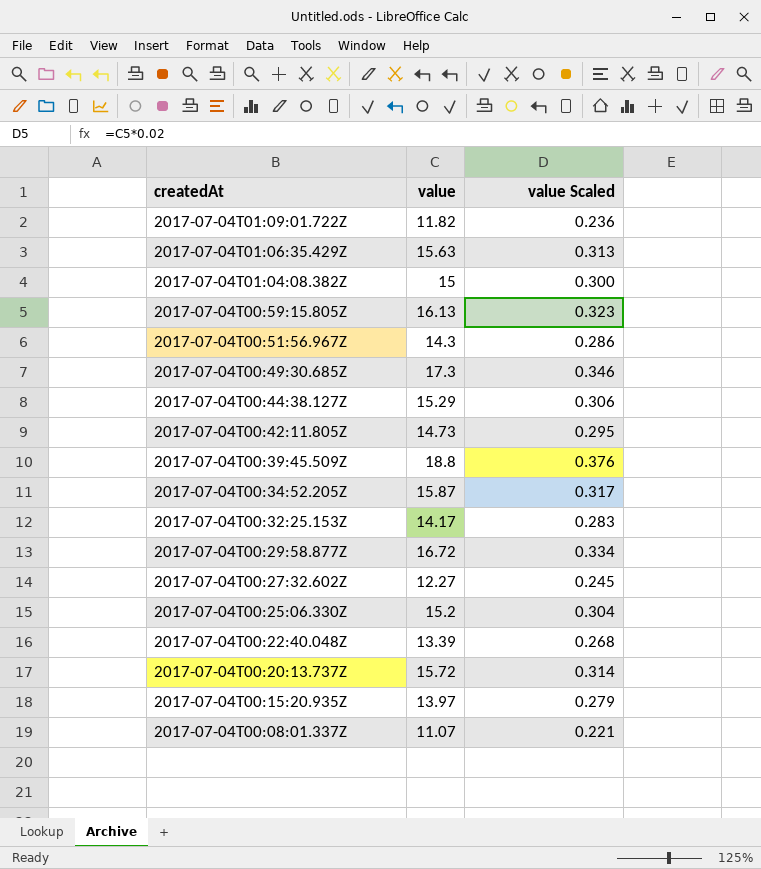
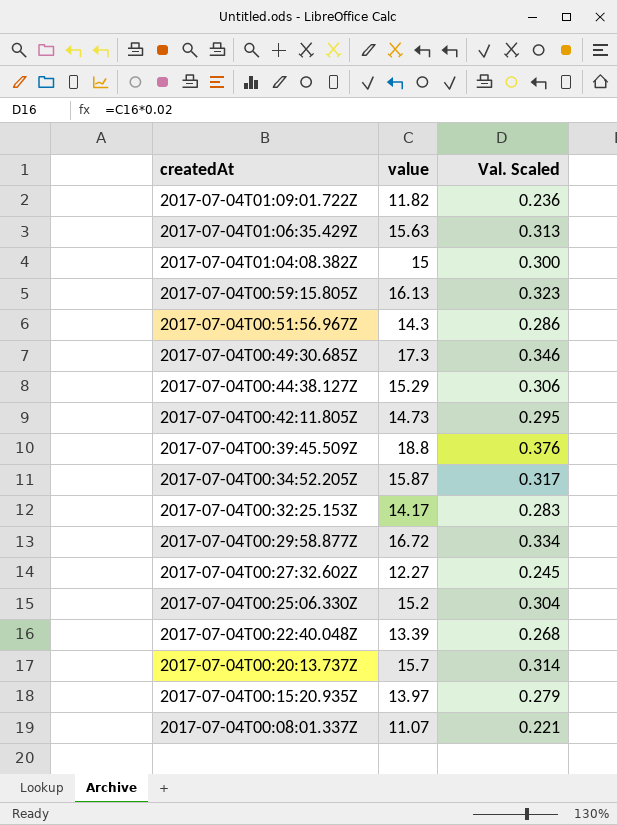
column name: value Scaled -> Val. Scaled
2017-07-04T00:20:13.737Z | value: 15.72 -> 15.7

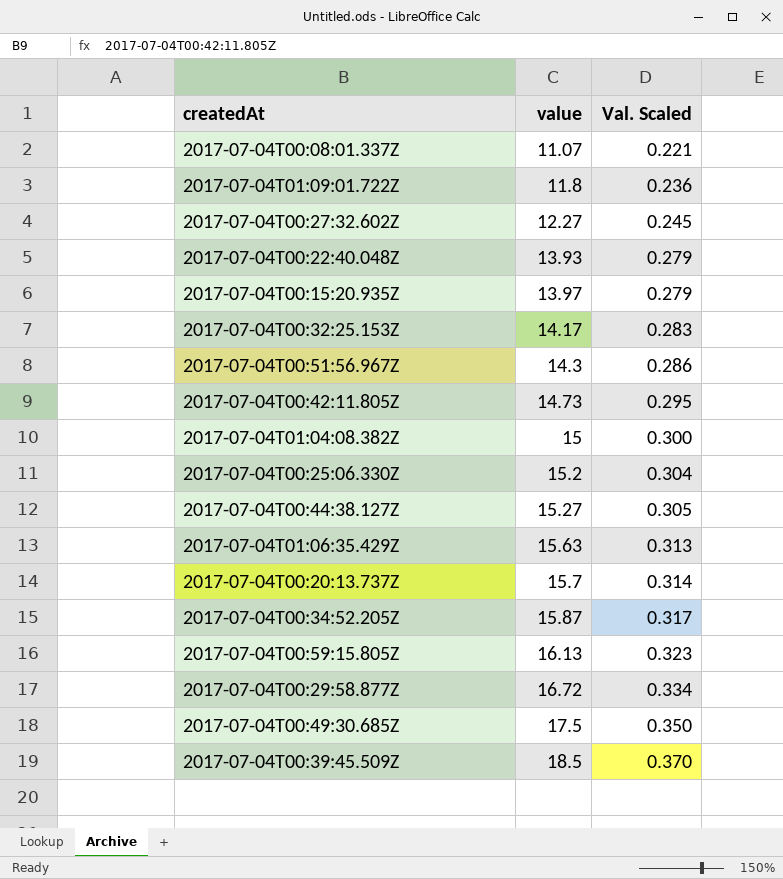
row order: createdAt descending -> value ascending
2017-07-04T01:09:01.722Z | value: 11.82 -> 11.8
2017-07-04T00:22:40.048Z | value: 13.39 -> 13.93
2017-07-04T00:22:40.048Z | Val. Scaled: 0.268 -> 0.279
2017-07-04T00:44:38.127Z | value: 15.29 -> 15.27
2017-07-04T00:44:38.127Z | Val. Scaled: 0.306 -> 0.305
2017-07-04T00:49:30.685Z | value: 17.3 -> 17.5
2017-07-04T00:49:30.685Z | Val. Scaled: 0.346 -> 0.350
2017-07-04T00:39:45.509Z | value: 18.8 -> 18.5
2017-07-04T00:39:45.509Z | Val. Scaled: 0.376 -> 0.370

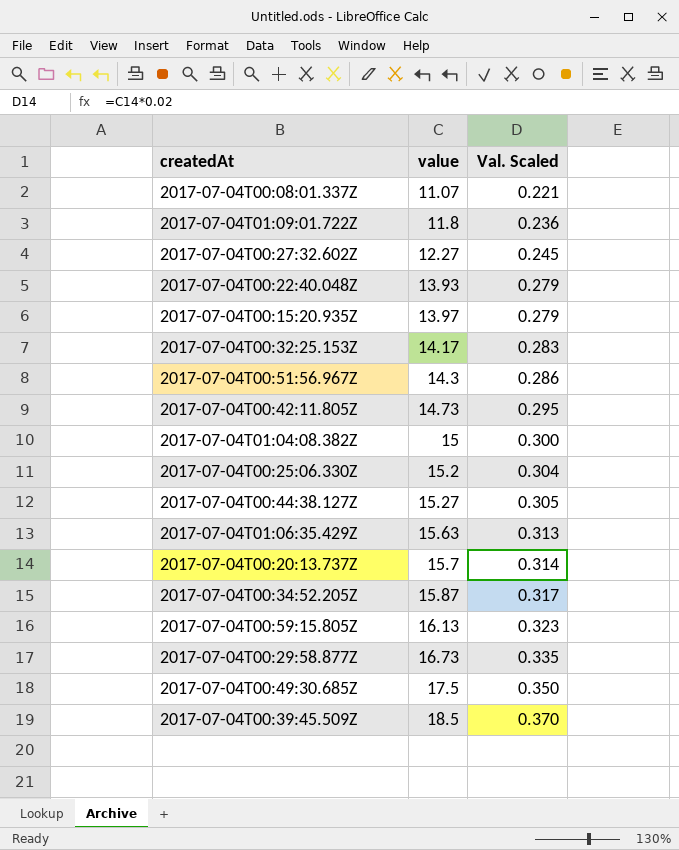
2017-07-04T00:29:58.877Z | value: 16.72 -> 16.73
2017-07-04T00:29:58.877Z | Val. Scaled: 0.334 -> 0.335

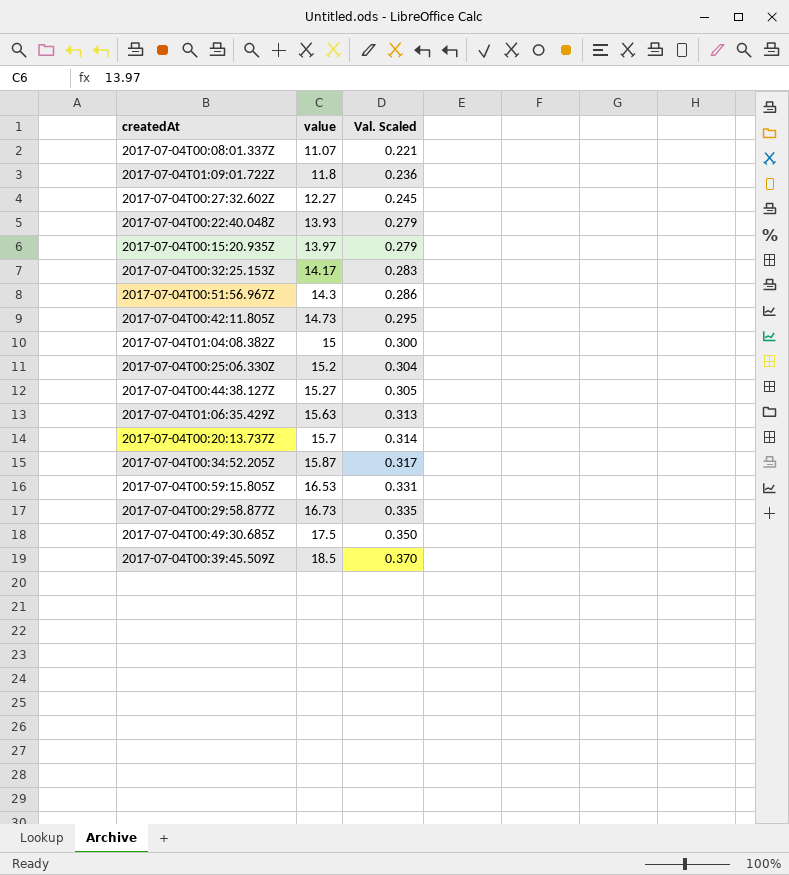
2017-07-04T00:59:15.805Z | value: 16.13 -> 16.53
2017-07-04T00:59:15.805Z | Val. Scaled: 0.323 -> 0.331

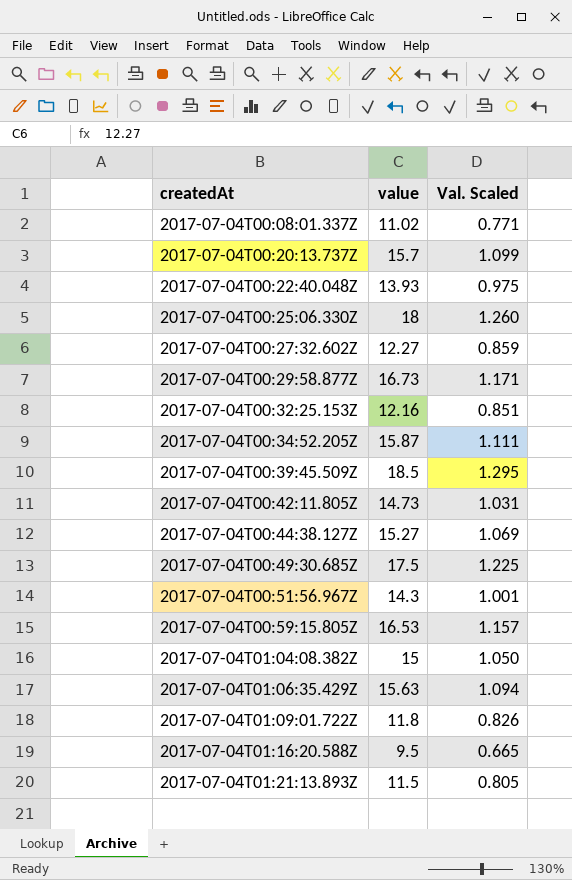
row order: value ascending -> createdAt ascending
column Val. Scaled | formula: [value] * 0.02 -> [value] * 0.07
row 2017-07-04T00:15:20.935Z: 13.97 | 0.279 -> none
2017-07-04T00:08:01.337Z | value: 11.07 -> 11.02
2017-07-04T00:25:06.330Z | value: 15.2 -> 18
2017-07-04T00:32:25.153Z | value: 14.17 -> 12.16
row 2017-07-04T01:16:20.588Z: none -> 9.5 | 0.665
row 2017-07-04T01:21:13.893Z: none -> 11.5 | 0.805

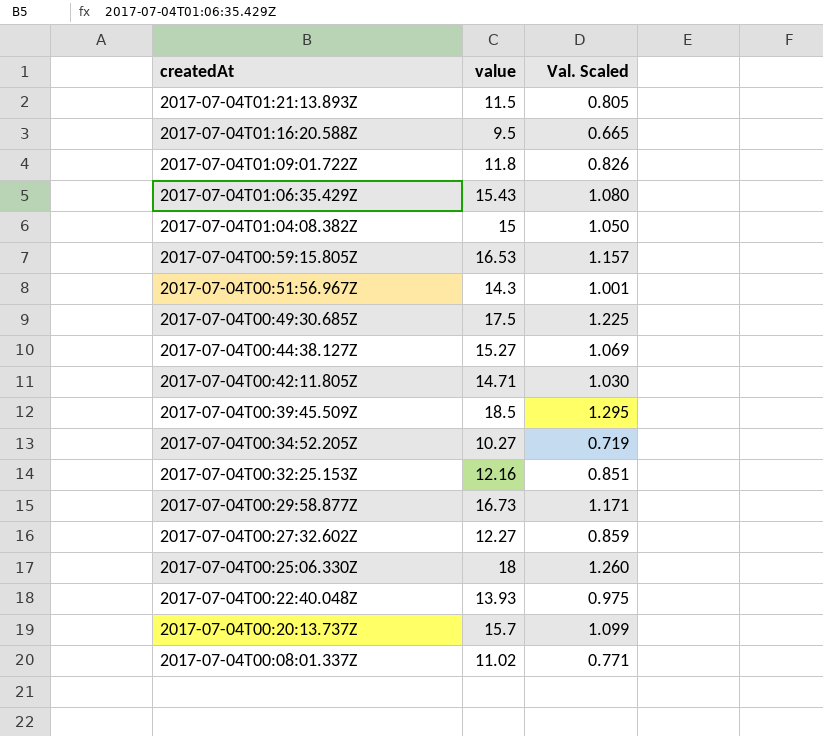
row order: createdAt ascending -> createdAt descending
2017-07-04T01:06:35.429Z | value: 15.63 -> 15.43
2017-07-04T01:06:35.429Z | Val. Scaled: 1.094 -> 1.080
2017-07-04T00:42:11.805Z | value: 14.73 -> 14.71
2017-07-04T00:42:11.805Z | Val. Scaled: 1.031 -> 1.030
2017-07-04T00:34:52.205Z | value: 15.87 -> 10.27
2017-07-04T00:34:52.205Z | Val. Scaled: 1.111 -> 0.719

